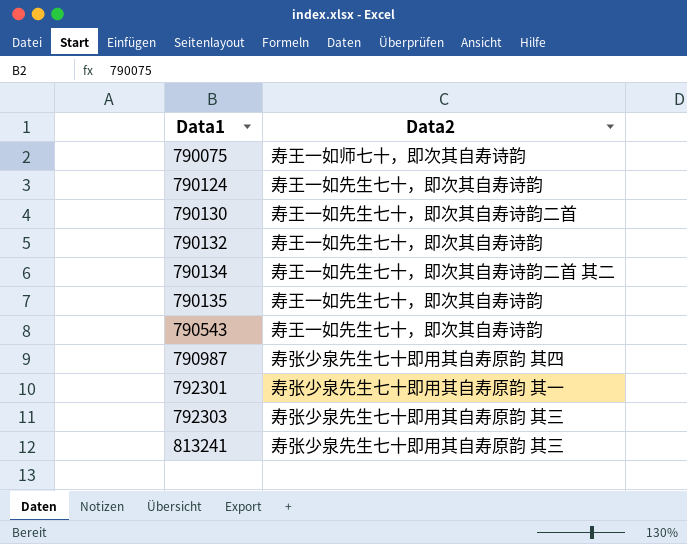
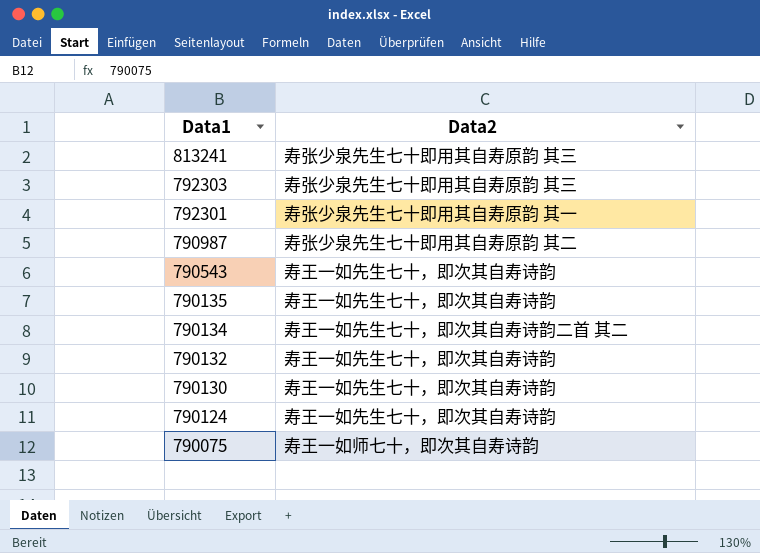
row order: Data1 ascending -> Data1 descending
790987 | Data2: 寿张少泉先生七十即用其自寿原韵 其四 -> 寿张少泉先生七十即用其自寿原韵 其二
790130 | Data2: 寿王一如先生七十，即次其自寿诗韵二首 -> 寿王一如先生七十，即次其自寿诗韵

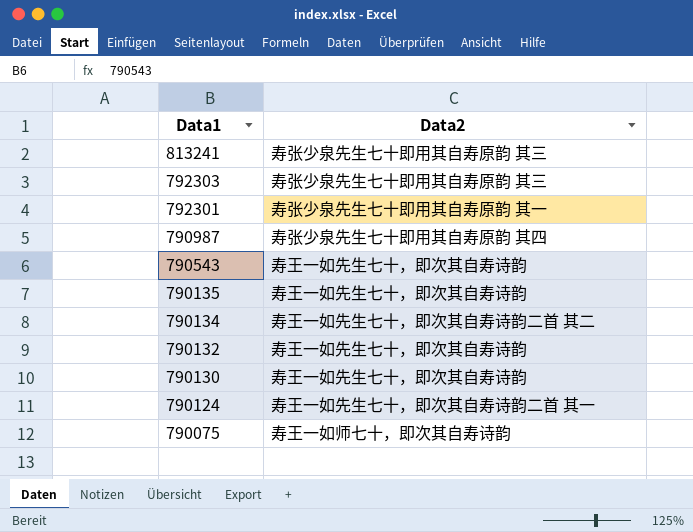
790987 | Data2: 寿张少泉先生七十即用其自寿原韵 其二 -> 寿张少泉先生七十即用其自寿原韵 其四
790124 | Data2: 寿王一如先生七十，即次其自寿诗韵 -> 寿王一如先生七十，即次其自寿诗韵二首 其一

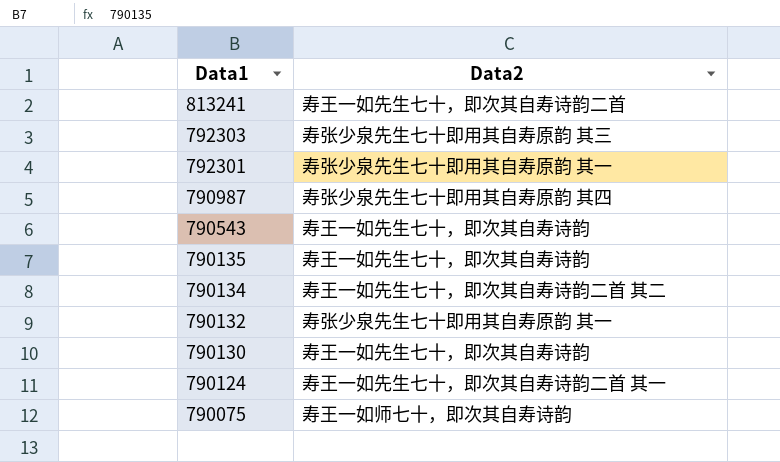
813241 | Data2: 寿张少泉先生七十即用其自寿原韵 其三 -> 寿王一如先生七十，即次其自寿诗韵二首
790132 | Data2: 寿王一如先生七十，即次其自寿诗韵 -> 寿张少泉先生七十即用其自寿原韵 其一

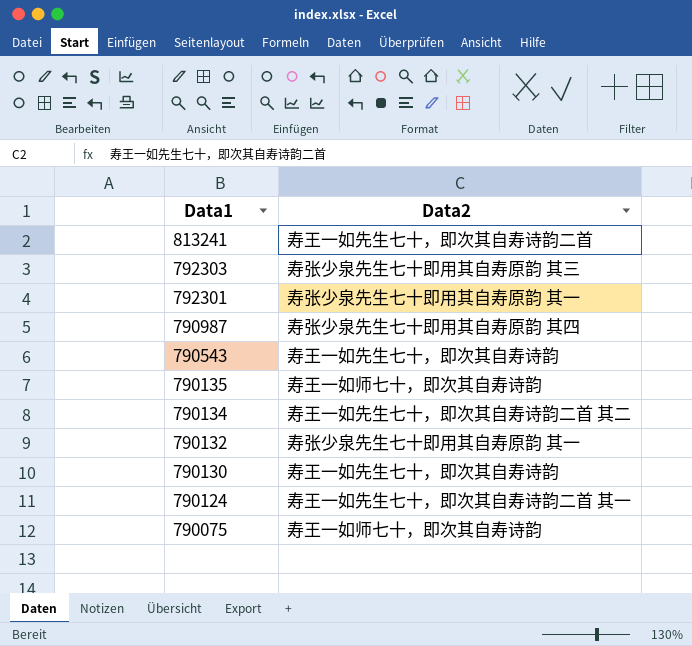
790135 | Data2: 寿王一如先生七十，即次其自寿诗韵 -> 寿王一如师七十，即次其自寿诗韵

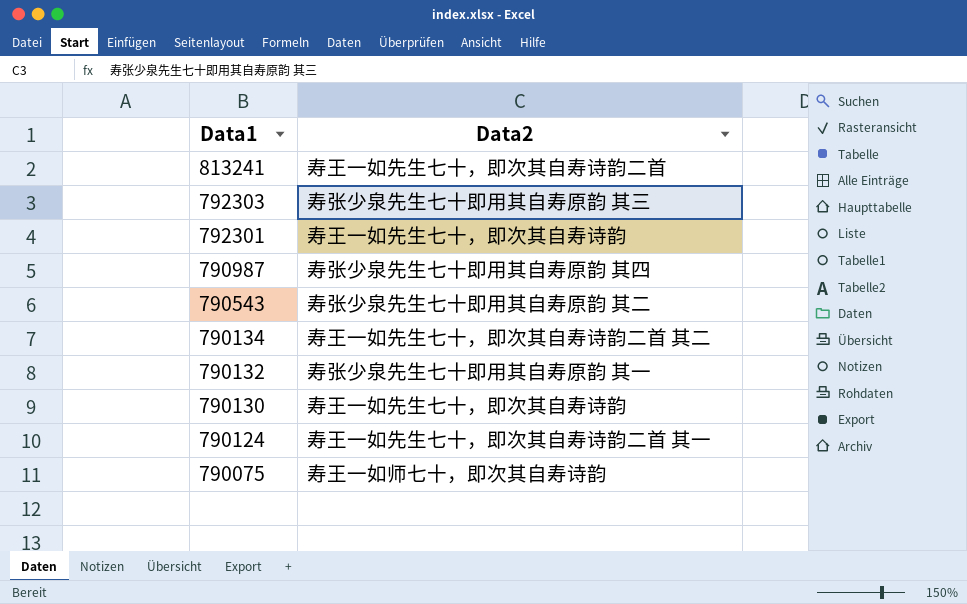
row 790135: 寿王一如师七十，即次其自寿诗韵 -> none
792301 | Data2: 寿张少泉先生七十即用其自寿原韵 其一 -> 寿王一如先生七十，即次其自寿诗韵
790543 | Data2: 寿王一如先生七十，即次其自寿诗韵 -> 寿张少泉先生七十即用其自寿原韵 其二

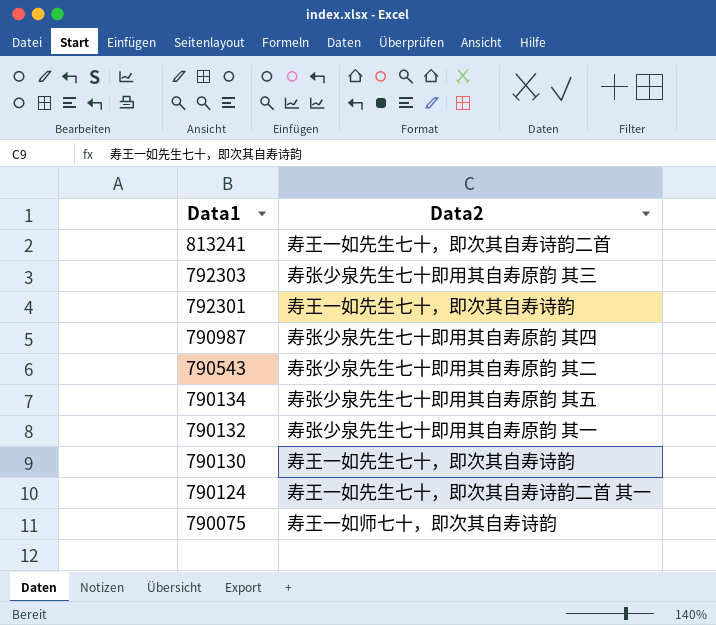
790134 | Data2: 寿王一如先生七十，即次其自寿诗韵二首 其二 -> 寿张少泉先生七十即用其自寿原韵 其五

